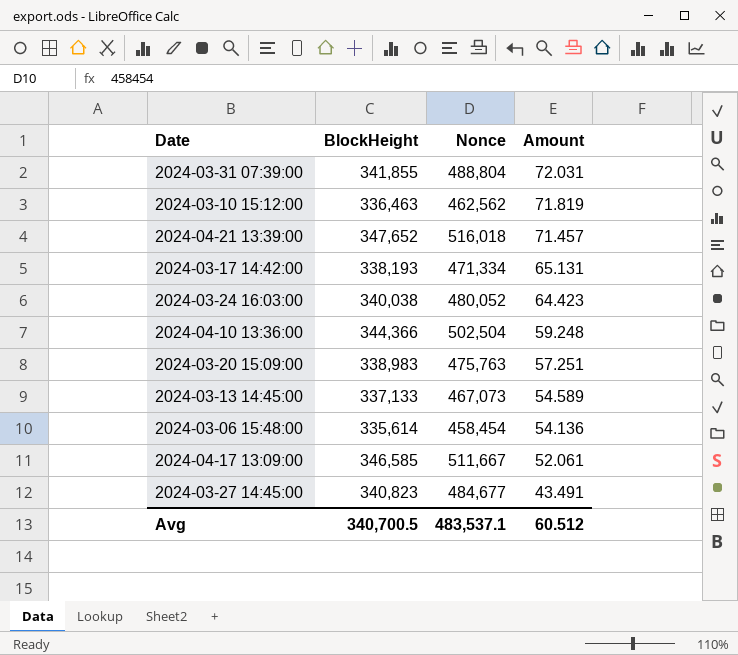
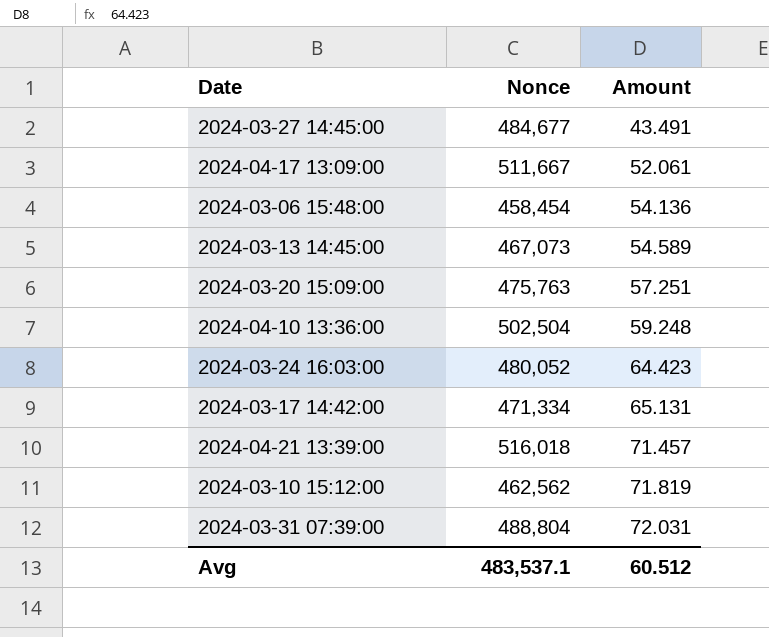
row order: Amount descending -> Amount ascending
column BlockHeight | position: 2 -> none

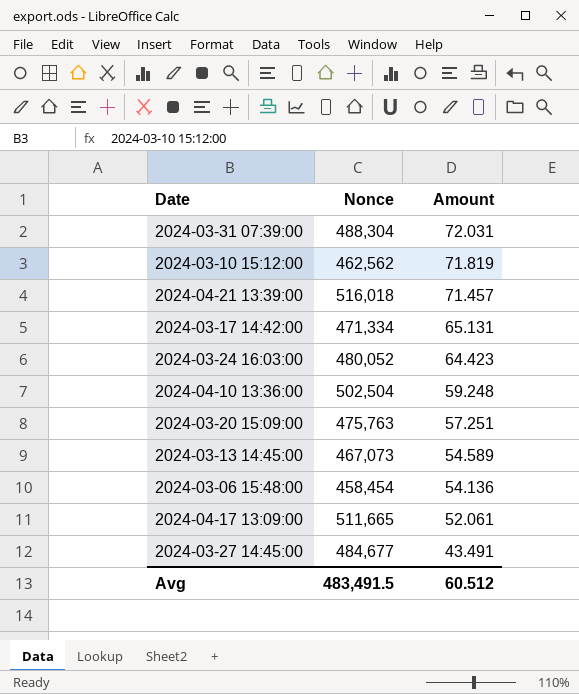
row order: Amount ascending -> Amount descending
2024-03-31 07:39:00 | Nonce: 488,804 -> 488,304
2024-04-17 13:09:00 | Nonce: 511,667 -> 511,665
Avg | Nonce: 483,537.1 -> 483,491.5

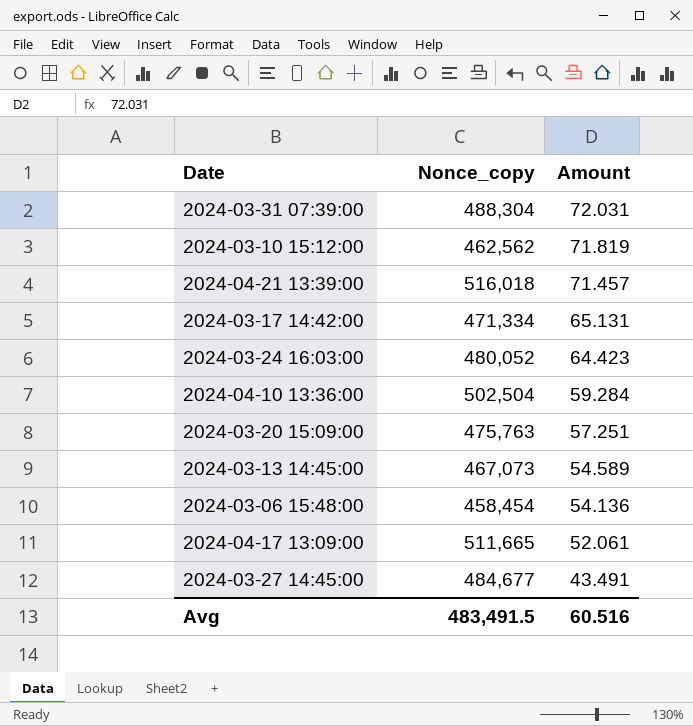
column name: Nonce -> Nonce_copy
2024-04-10 13:36:00 | Amount: 59.248 -> 59.284
Avg | Amount: 60.512 -> 60.516

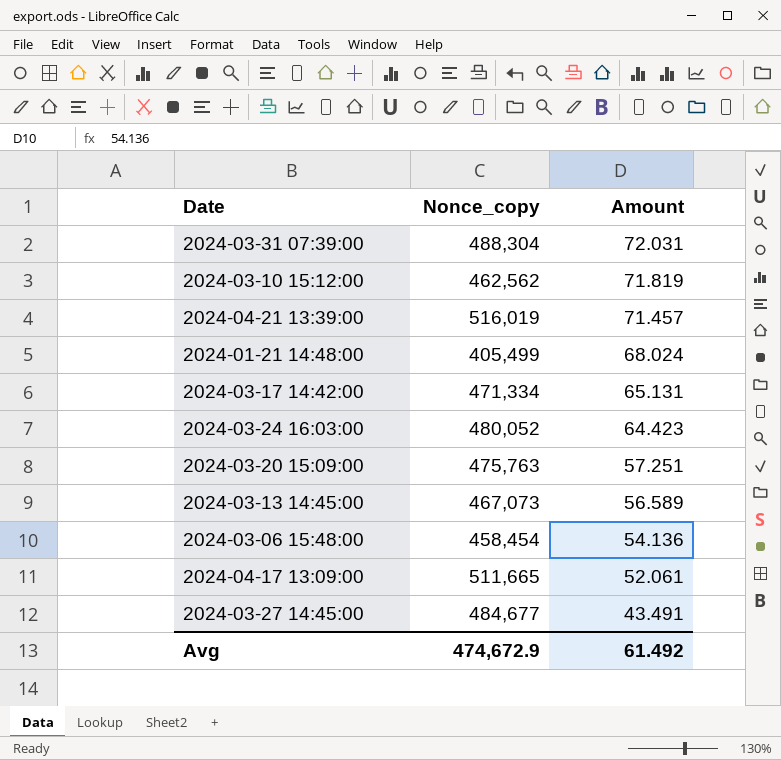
row 2024-04-10 13:36:00: 502,504 | 59.284 -> none
2024-04-21 13:39:00 | Nonce_copy: 516,018 -> 516,019
row 2024-01-21 14:48:00: none -> 405,499 | 68.024
2024-03-13 14:45:00 | Amount: 54.589 -> 56.589
Avg | Nonce_copy: 483,491.5 -> 474,672.9
Avg | Amount: 60.516 -> 61.492

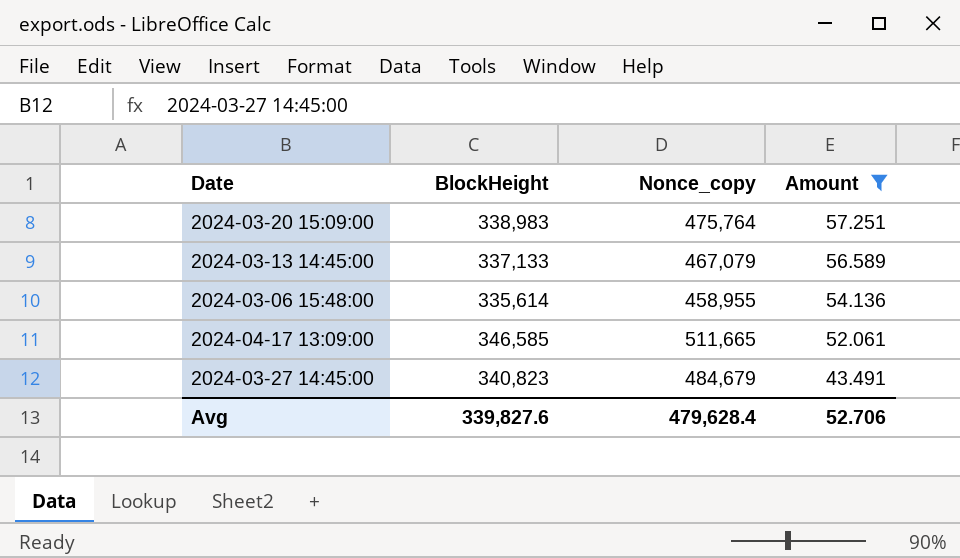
filter: none -> Amount <= 57.251
column BlockHeight | position: none -> 2
2024-03-20 15:09:00 | Nonce_copy: 475,763 -> 475,764
2024-03-13 14:45:00 | Nonce_copy: 467,073 -> 467,079
2024-03-06 15:48:00 | Nonce_copy: 458,454 -> 458,955
2024-03-27 14:45:00 | Nonce_copy: 484,677 -> 484,679
Avg | Nonce_copy: 474,672.9 -> 479,628.4
Avg | Amount: 61.492 -> 52.706

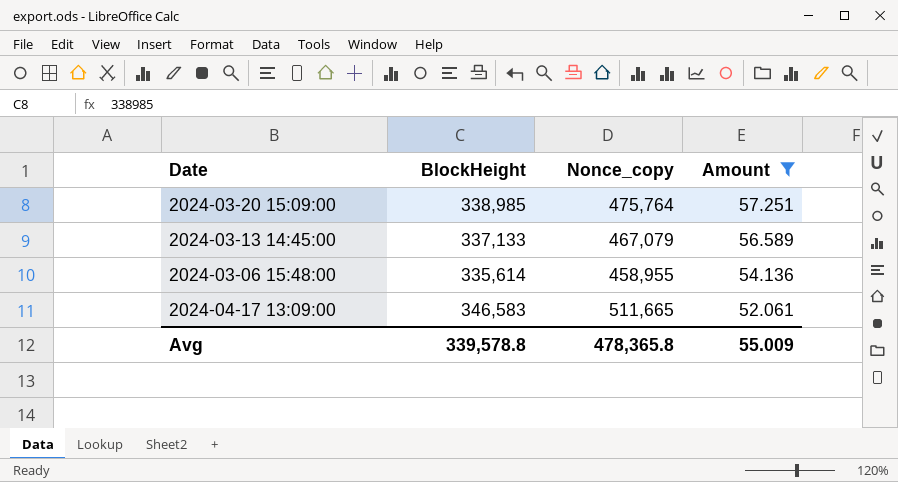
row 2024-03-27 14:45:00: 340,823 | 484,679 | 43.491 -> none
2024-03-20 15:09:00 | BlockHeight: 338,983 -> 338,985
2024-04-17 13:09:00 | BlockHeight: 346,585 -> 346,583
Avg | BlockHeight: 339,827.6 -> 339,578.8
Avg | Nonce_copy: 479,628.4 -> 478,365.8
Avg | Amount: 52.706 -> 55.009

